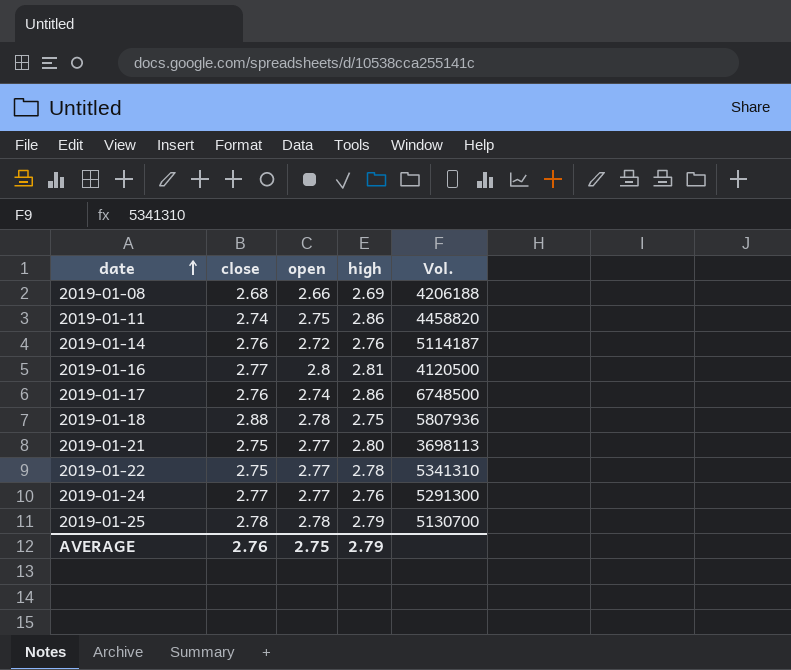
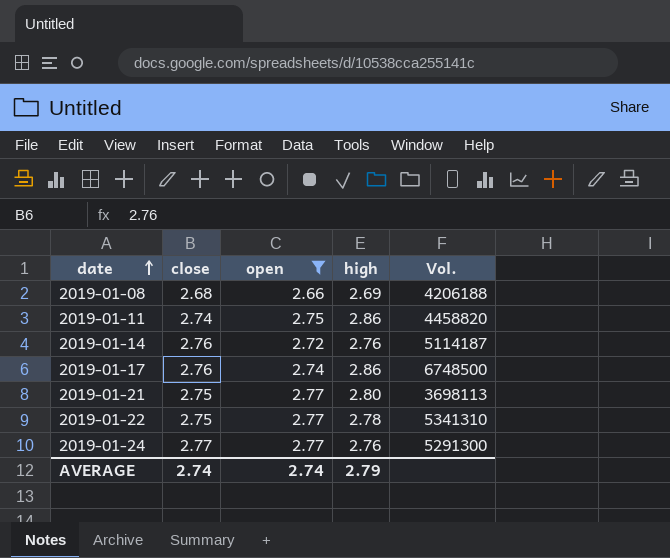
filter: none -> open <= 2.77
AVERAGE | close: 2.76 -> 2.74
AVERAGE | open: 2.75 -> 2.74

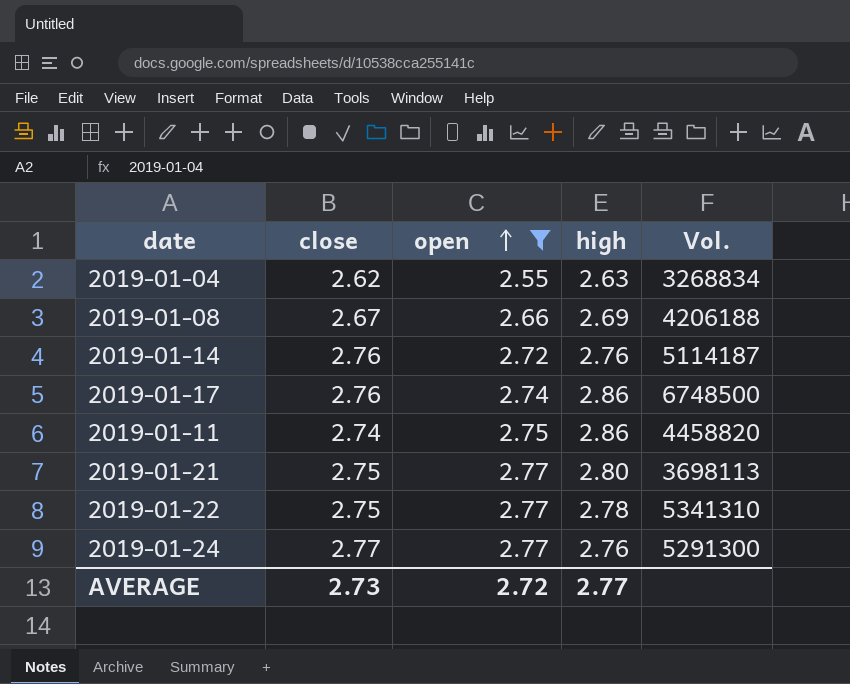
row order: date ascending -> open ascending
row 2019-01-04: none -> 2.62 | 2.55 | 2.63 | 3268834
2019-01-08 | close: 2.68 -> 2.67
AVERAGE | close: 2.74 -> 2.73
AVERAGE | open: 2.74 -> 2.72
AVERAGE | high: 2.79 -> 2.77

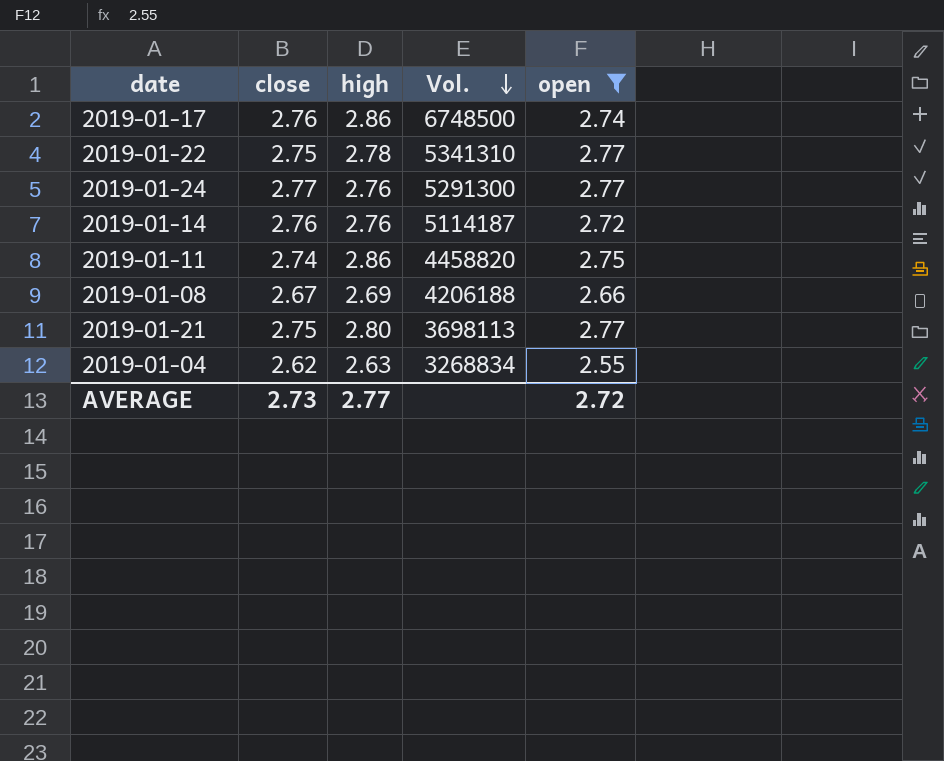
row order: open ascending -> Vol. descending
column open | position: 3 -> 5

